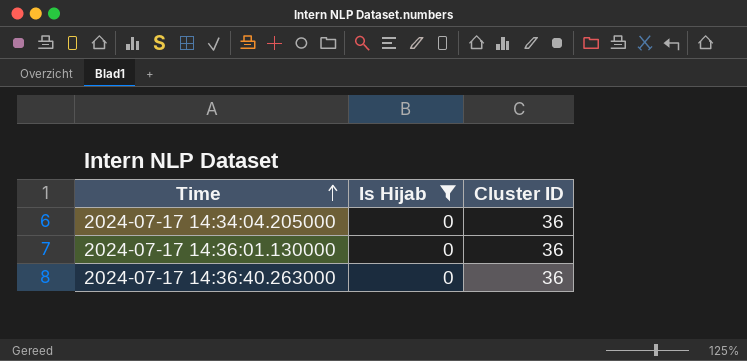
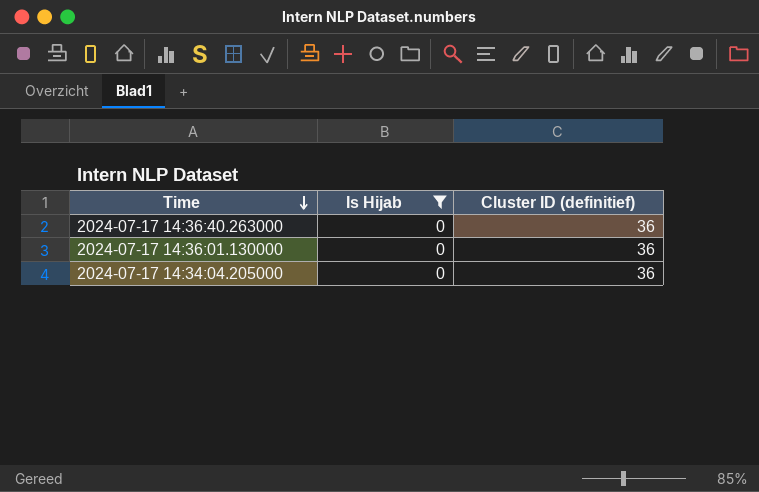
row order: Time ascending -> Time descending
column name: Cluster ID -> Cluster ID (definitief)

